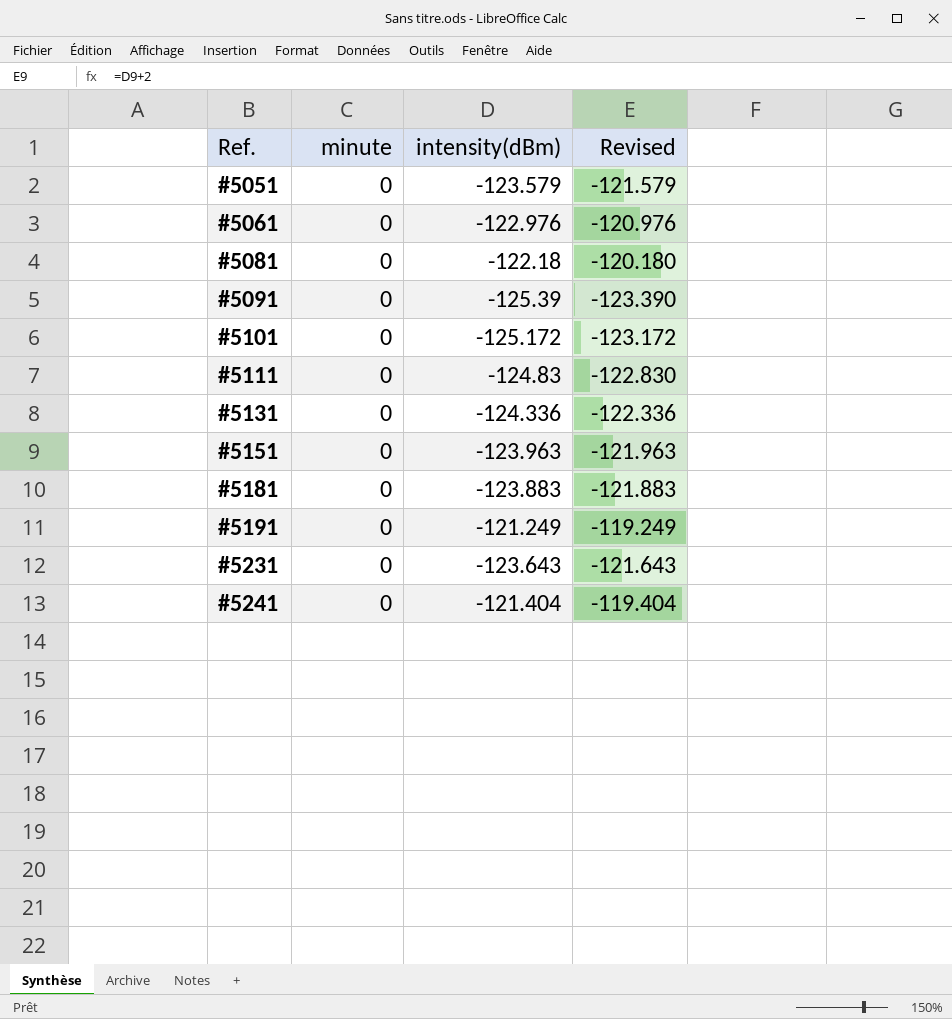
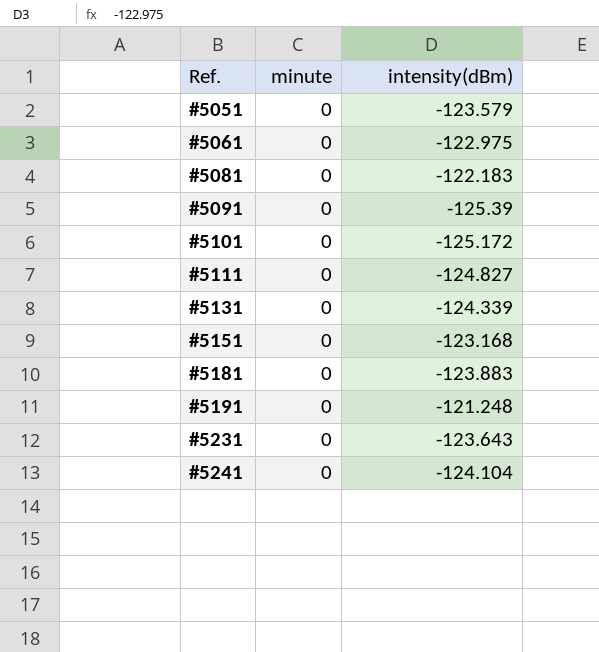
column Revised | formula: [intensity(dBm)] + 2 -> none
#5061 | intensity(dBm): -122.976 -> -122.975
#5081 | intensity(dBm): -122.18 -> -122.183
#5111 | intensity(dBm): -124.83 -> -124.827
#5131 | intensity(dBm): -124.336 -> -124.339
#5151 | intensity(dBm): -123.963 -> -123.168
#5191 | intensity(dBm): -121.249 -> -121.248
#5241 | intensity(dBm): -121.404 -> -124.104

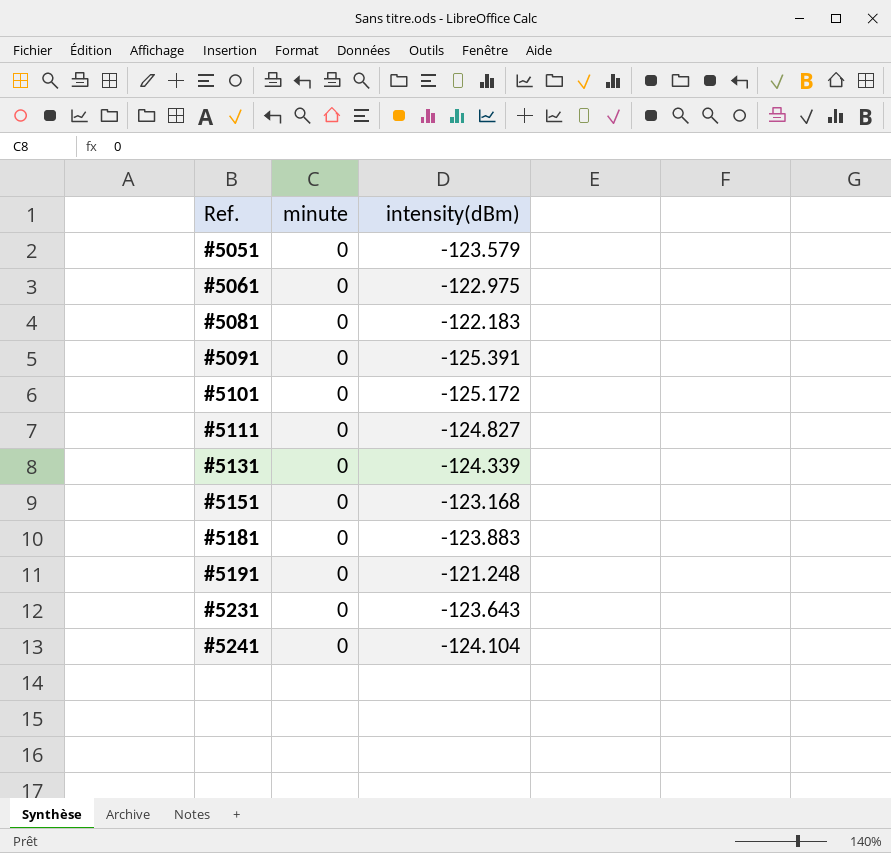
#5091 | intensity(dBm): -125.39 -> -125.391

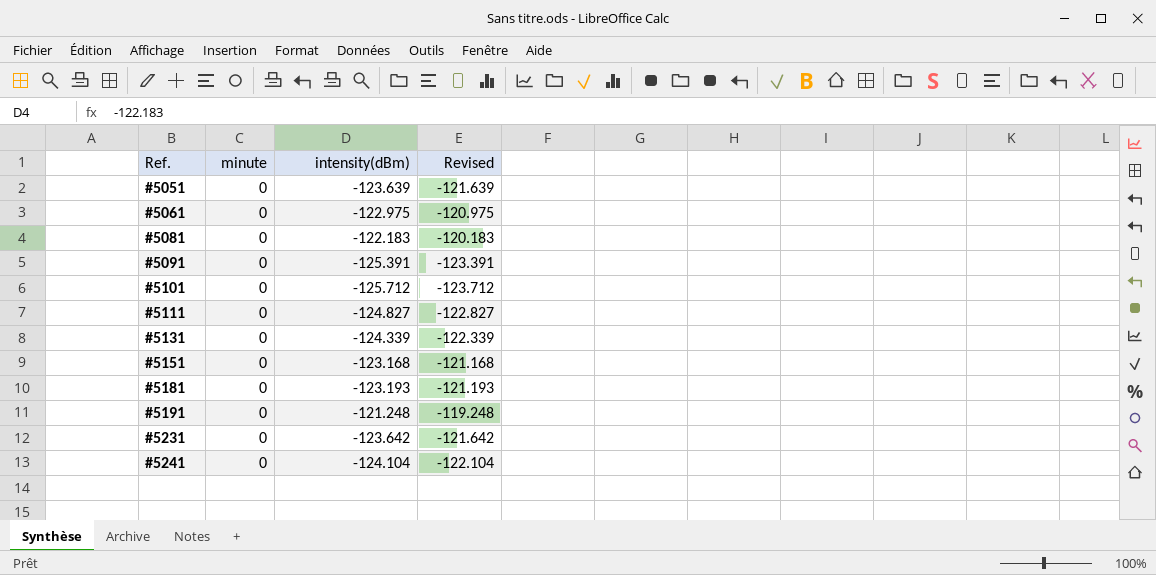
column Revised | formula: none -> [intensity(dBm)] + 2
#5051 | intensity(dBm): -123.579 -> -123.639
#5101 | intensity(dBm): -125.172 -> -125.712
#5181 | intensity(dBm): -123.883 -> -123.193
#5231 | intensity(dBm): -123.643 -> -123.642

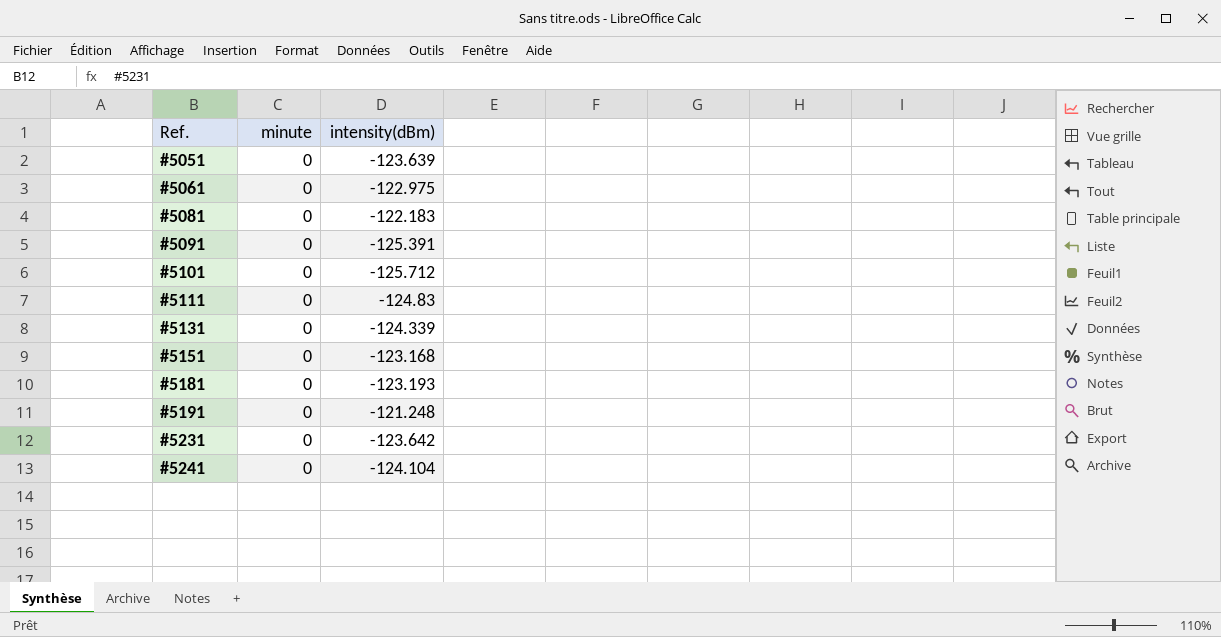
column Revised | formula: [intensity(dBm)] + 2 -> none
#5111 | intensity(dBm): -124.827 -> -124.83

